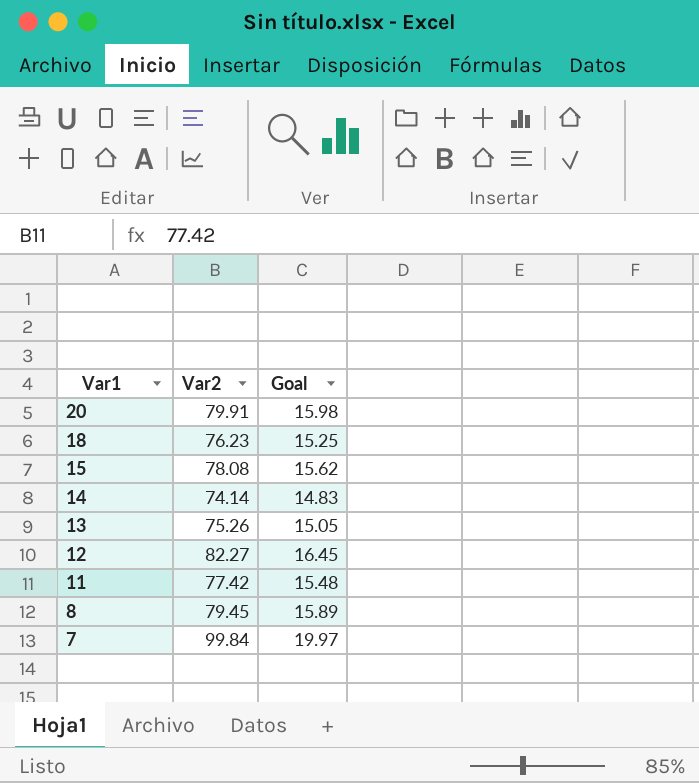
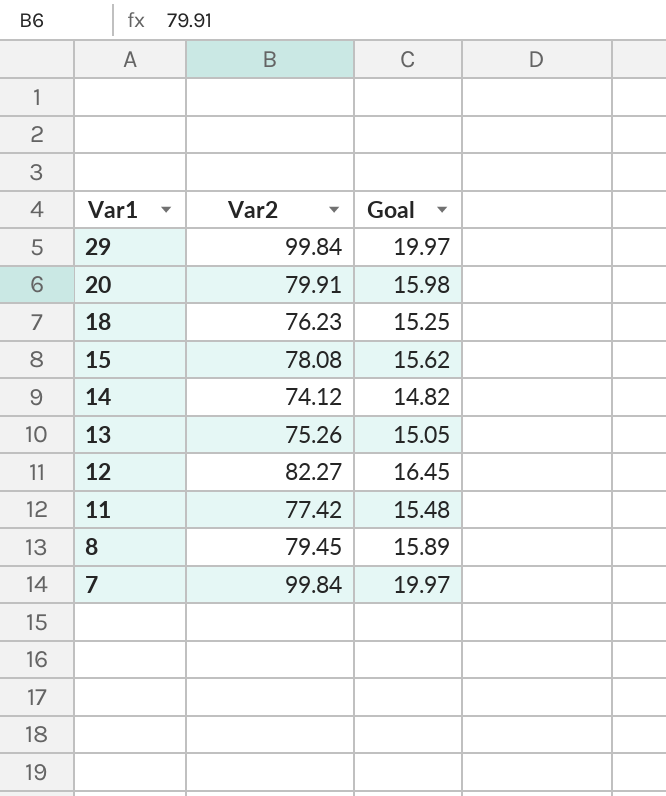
row 29: none -> 99.84 | 19.97
14 | Var2: 74.14 -> 74.12
14 | Goal: 14.83 -> 14.82

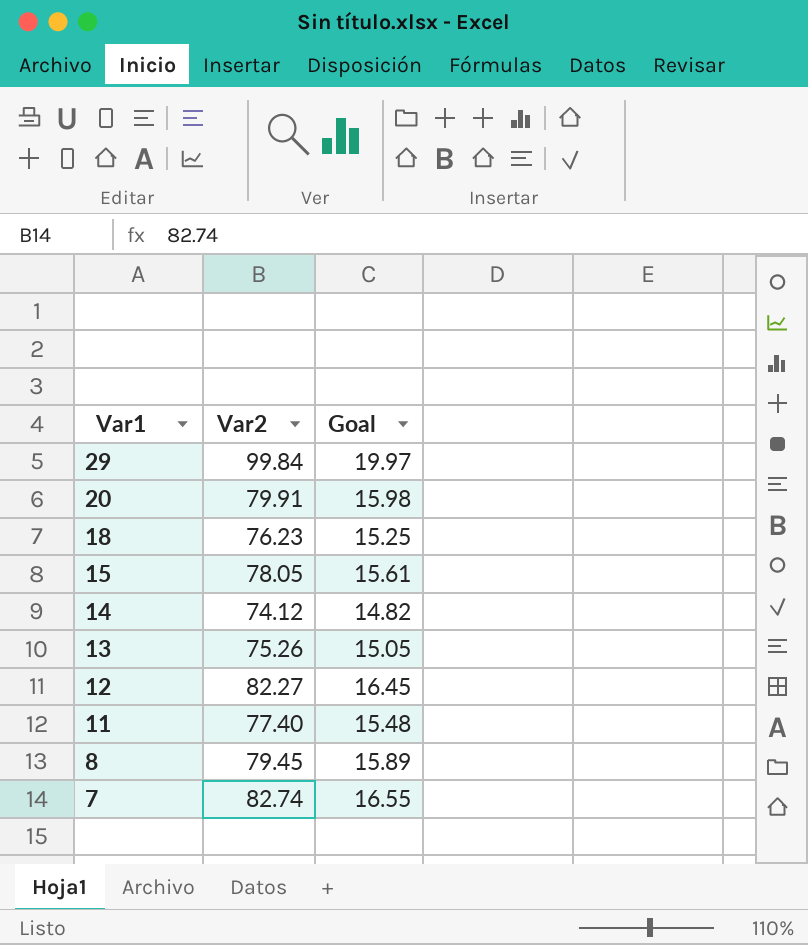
15 | Var2: 78.08 -> 78.05
15 | Goal: 15.62 -> 15.61
11 | Var2: 77.42 -> 77.40
7 | Var2: 99.84 -> 82.74
7 | Goal: 19.97 -> 16.55

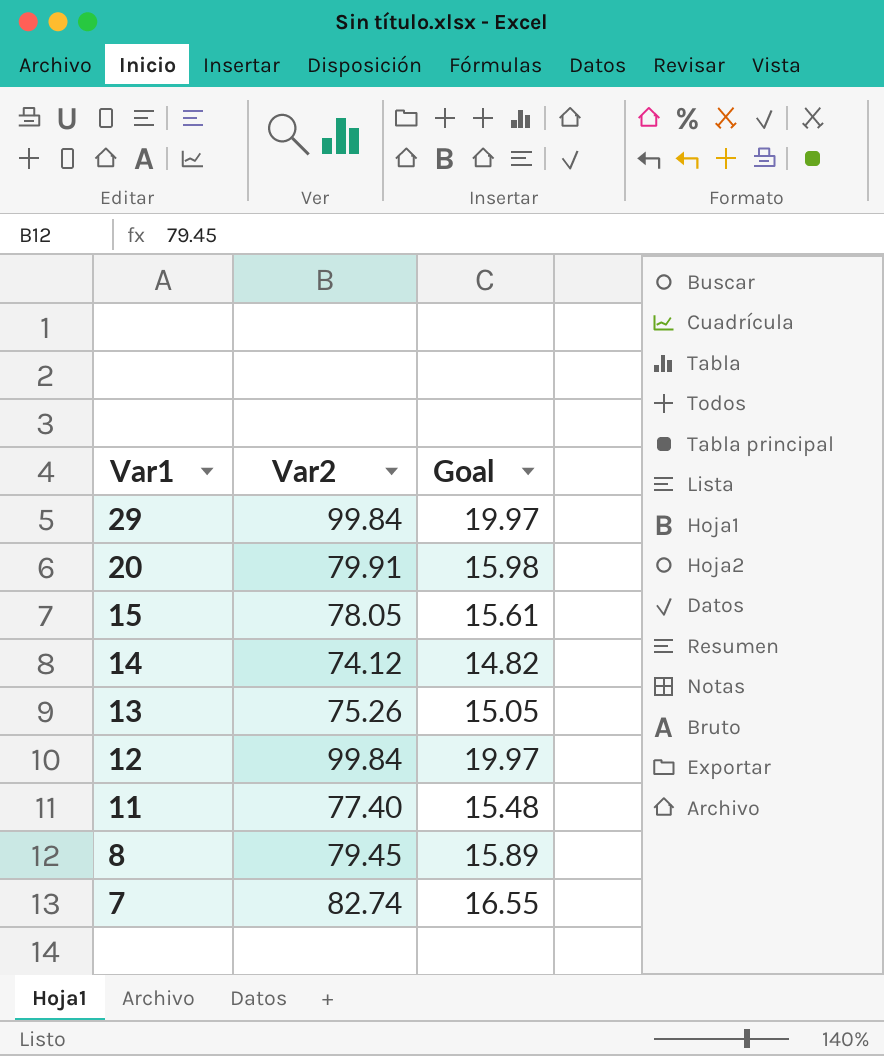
row 18: 76.23 | 15.25 -> none
12 | Var2: 82.27 -> 99.84
12 | Goal: 16.45 -> 19.97

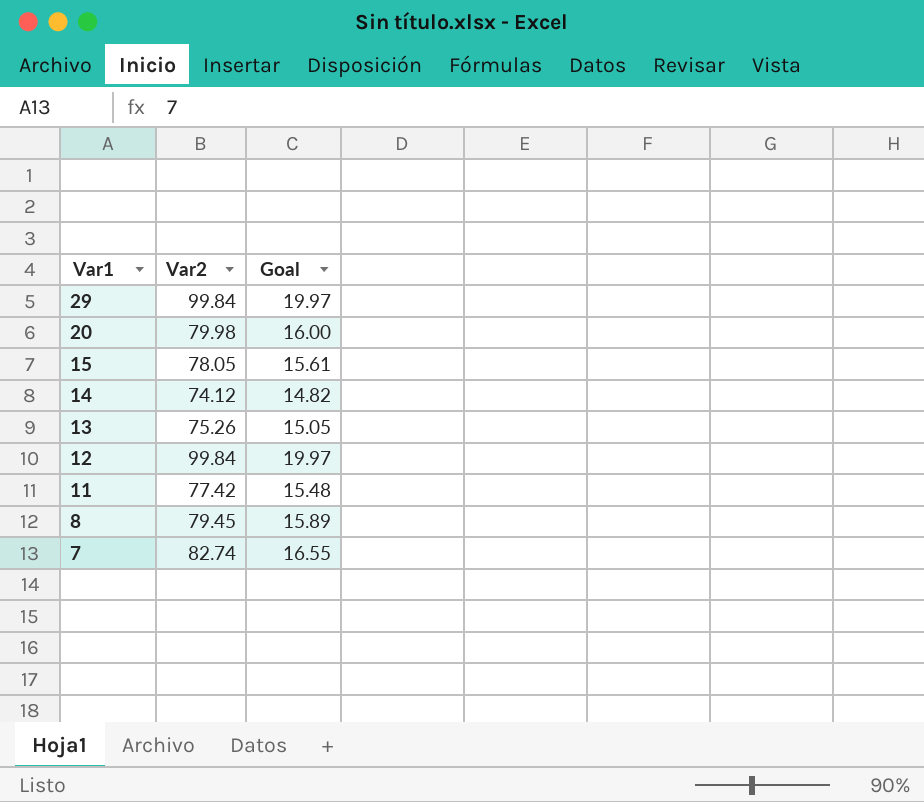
20 | Var2: 79.91 -> 79.98
20 | Goal: 15.98 -> 16.00
11 | Var2: 77.40 -> 77.42

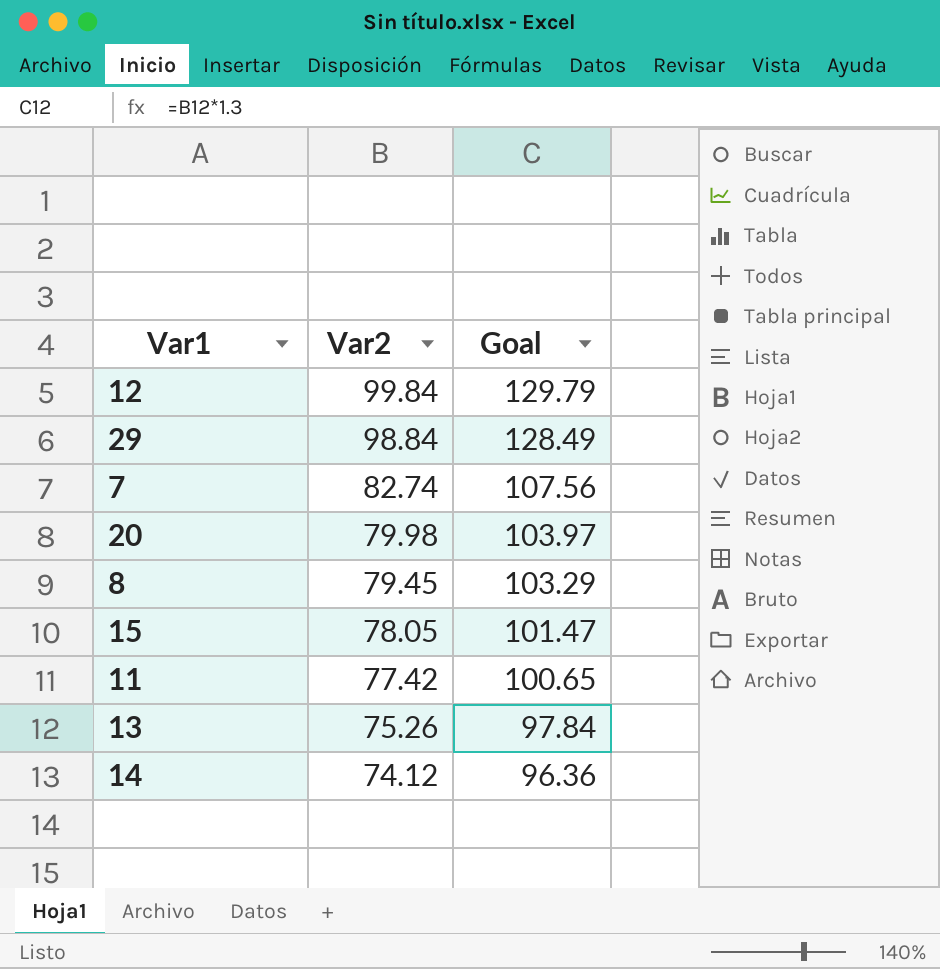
row order: Var1 descending -> Var2 descending
column Goal | formula: [Var2] * 0.2 -> [Var2] * 1.3
29 | Var2: 99.84 -> 98.84

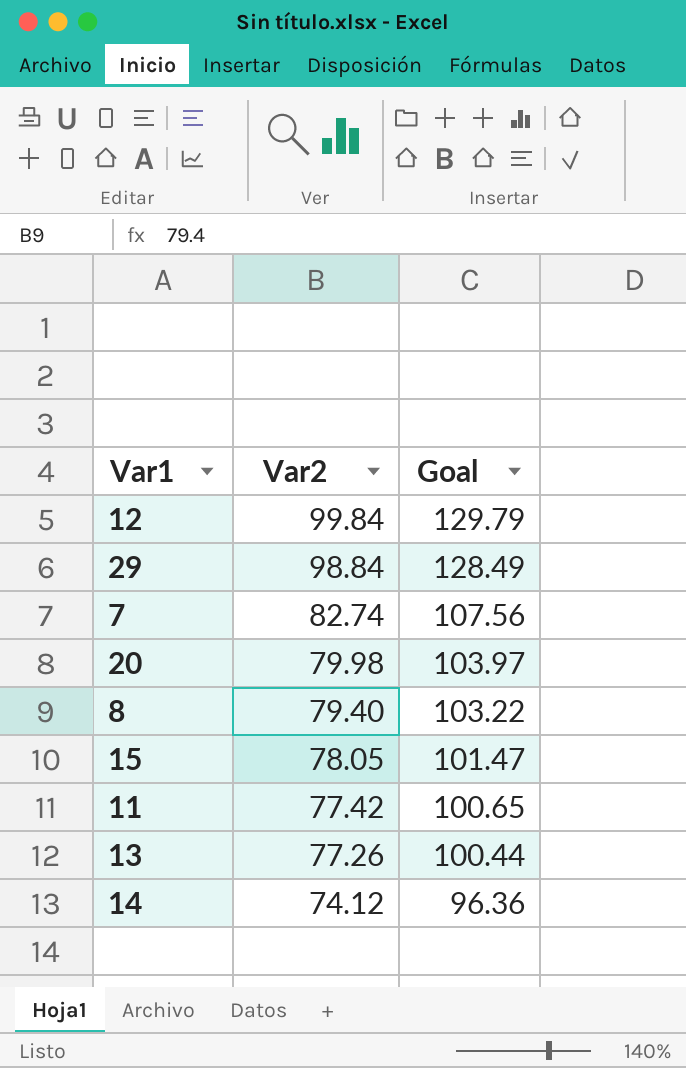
8 | Var2: 79.45 -> 79.40
8 | Goal: 103.29 -> 103.22
13 | Var2: 75.26 -> 77.26
13 | Goal: 97.84 -> 100.44

